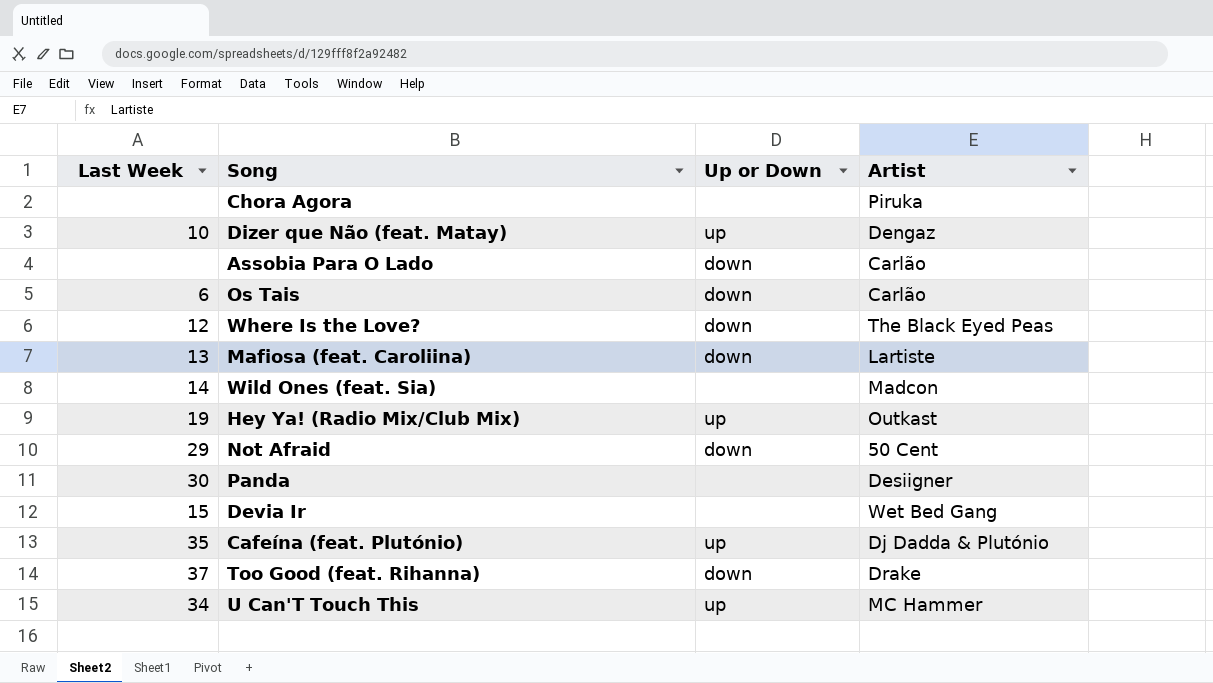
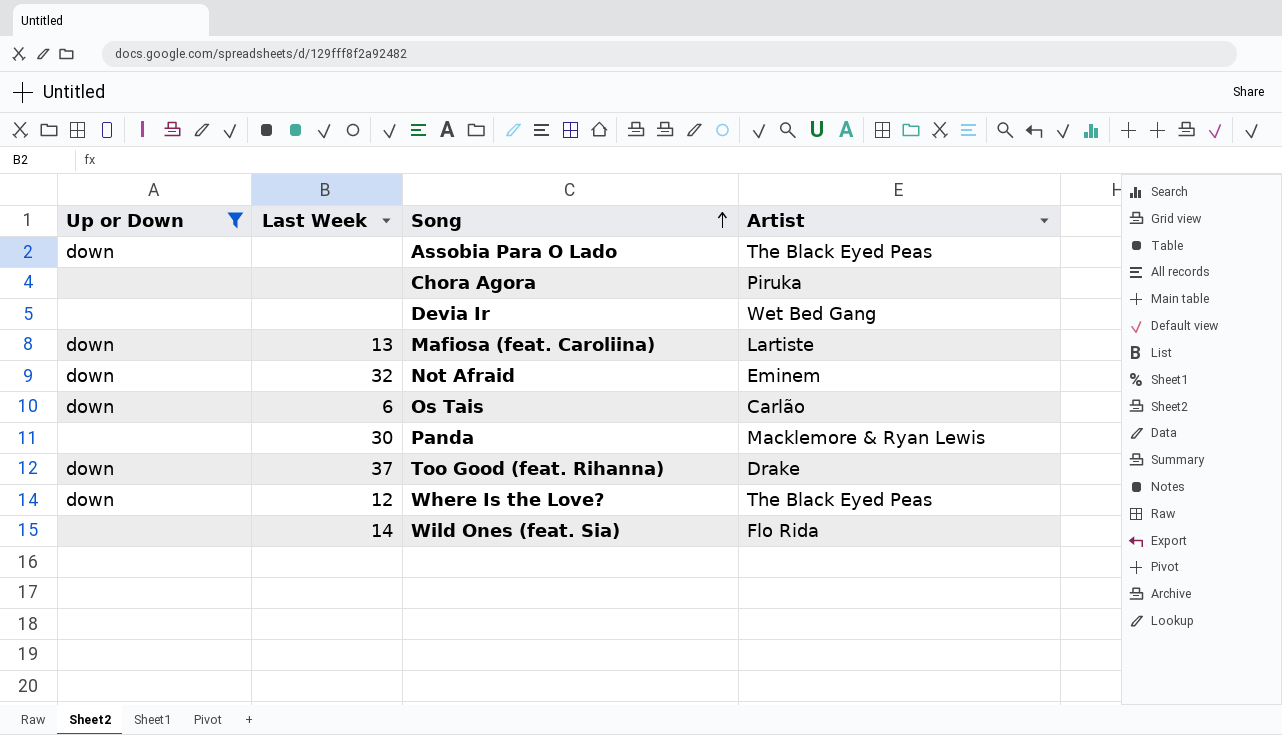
filter: none -> Up or Down != up
row order: none -> Song ascending
column Up or Down | position: 3 -> 1
Assobia Para O Lado | Artist: Carlão -> The Black Eyed Peas
Devia Ir | Last Week: 15 -> none
Not Afraid | Last Week: 29 -> 32
Not Afraid | Artist: 50 Cent -> Eminem
Panda | Artist: Desiigner -> Macklemore & Ryan Lewis
Wild Ones (feat. Sia) | Artist: Madcon -> Flo Rida

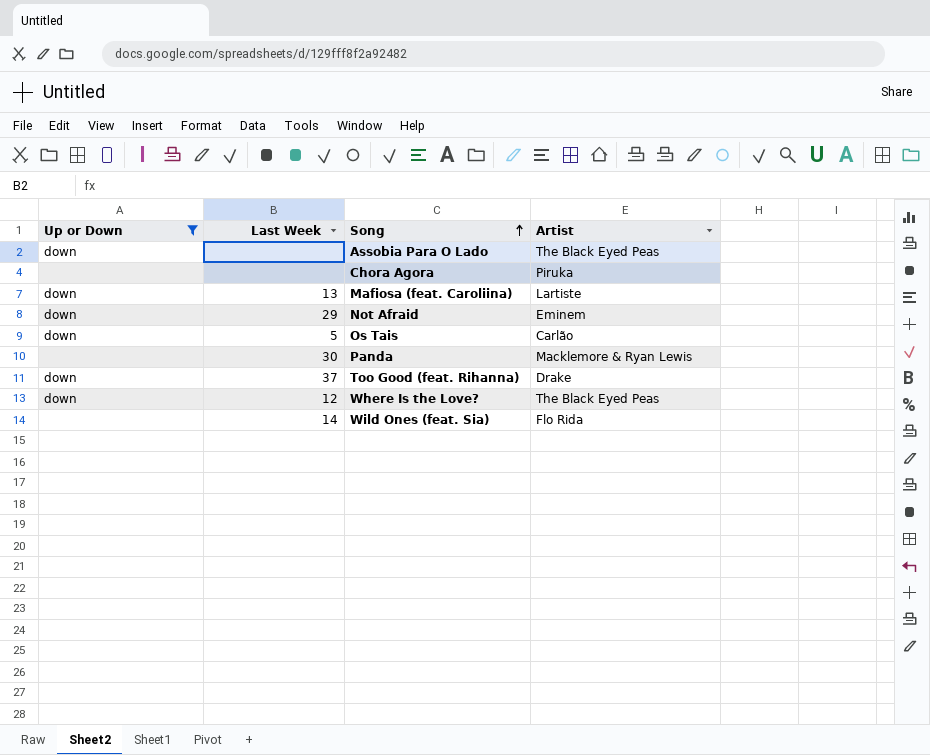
row Devia Ir: none | none | Wet Bed Gang -> none
Not Afraid | Last Week: 32 -> 29
Os Tais | Last Week: 6 -> 5

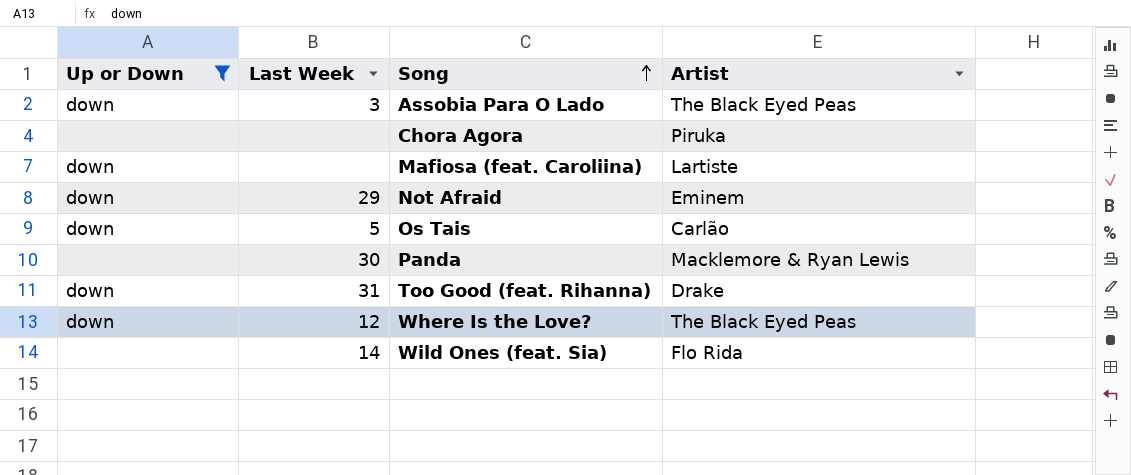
Assobia Para O Lado | Last Week: none -> 3
Mafiosa (feat. Caroliina) | Last Week: 13 -> none
Too Good (feat. Rihanna) | Last Week: 37 -> 31

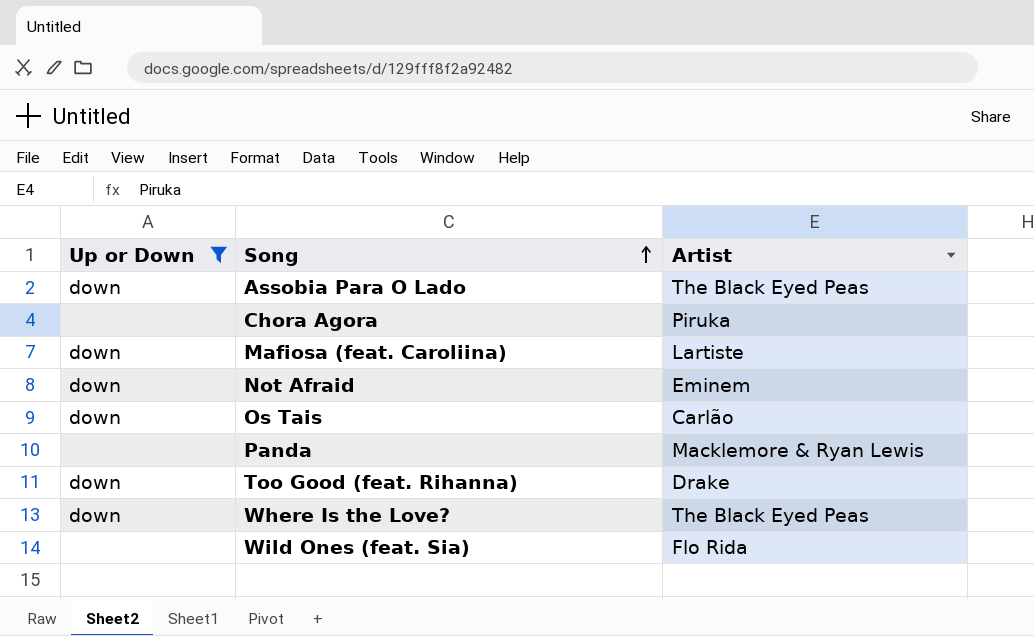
column Last Week | position: 2 -> none

